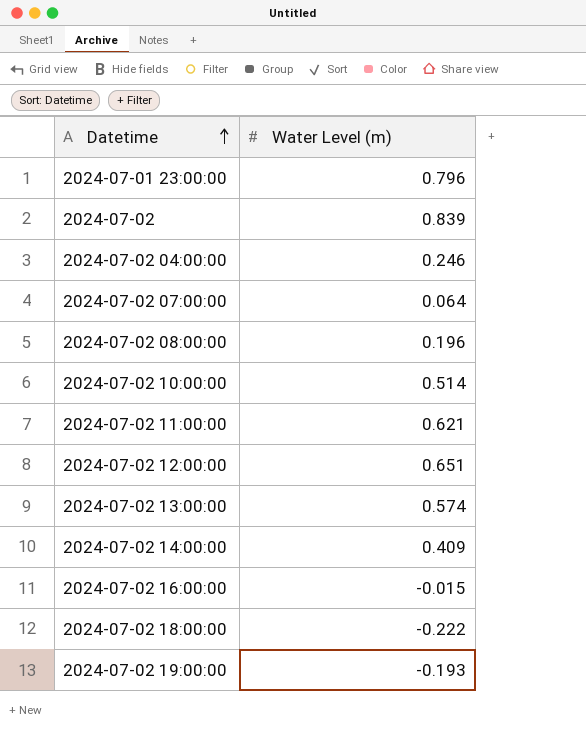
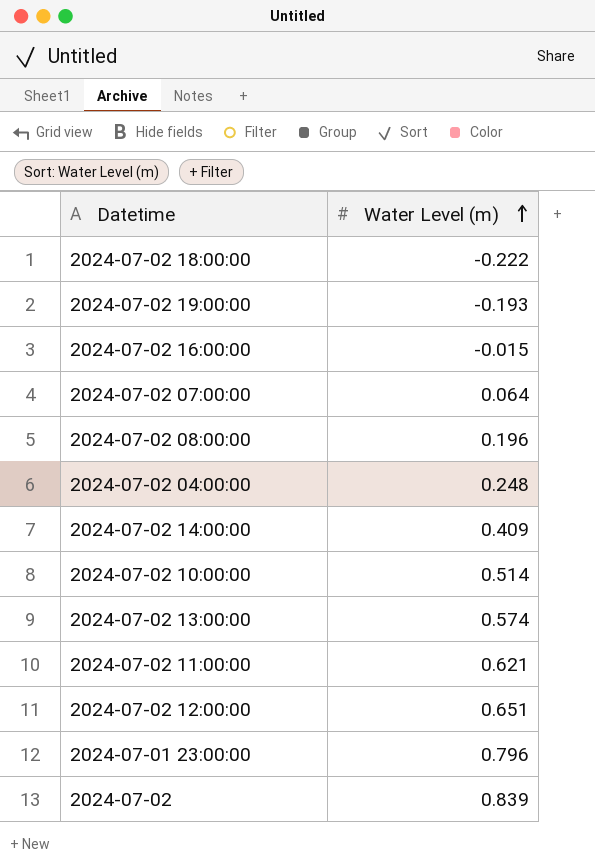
row order: Datetime ascending -> Water Level (m) ascending
2024-07-02 04:00:00 | Water Level (m): 0.246 -> 0.248

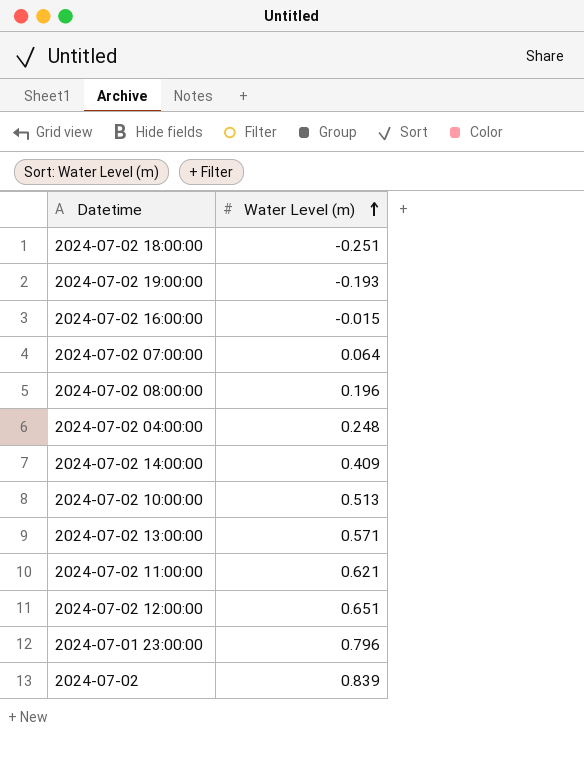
2024-07-02 18:00:00 | Water Level (m): -0.222 -> -0.251
2024-07-02 10:00:00 | Water Level (m): 0.514 -> 0.513
2024-07-02 13:00:00 | Water Level (m): 0.574 -> 0.571

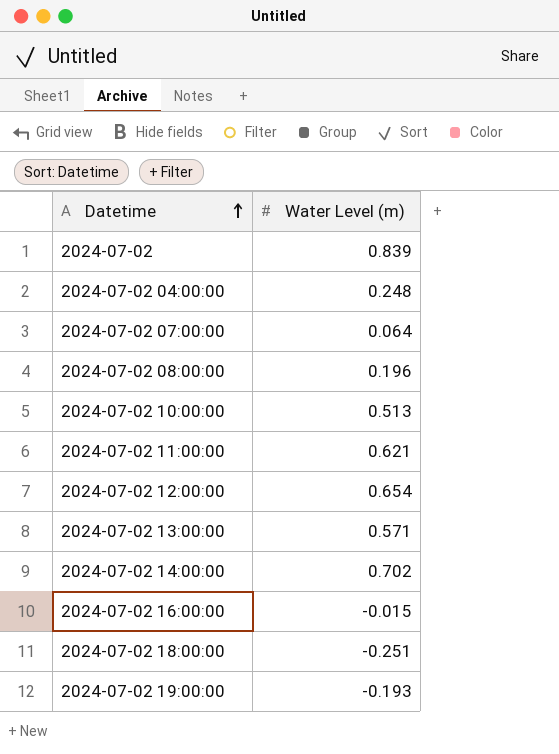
row order: Water Level (m) ascending -> Datetime ascending
row 2024-07-01 23:00:00: 0.796 -> none
2024-07-02 12:00:00 | Water Level (m): 0.651 -> 0.654
2024-07-02 14:00:00 | Water Level (m): 0.409 -> 0.702

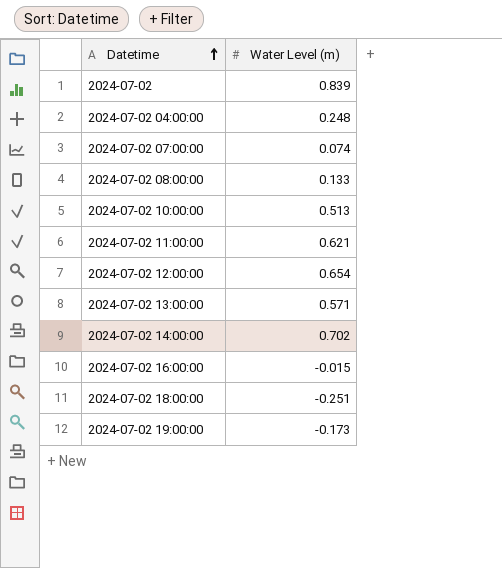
2024-07-02 07:00:00 | Water Level (m): 0.064 -> 0.074
2024-07-02 08:00:00 | Water Level (m): 0.196 -> 0.133
2024-07-02 19:00:00 | Water Level (m): -0.193 -> -0.173

